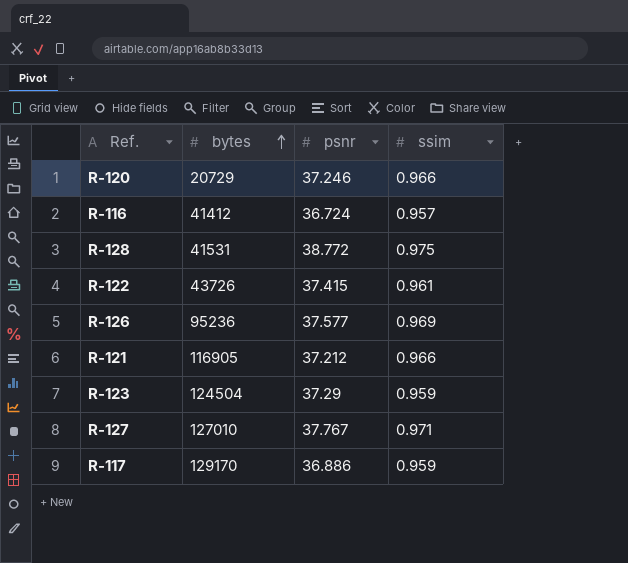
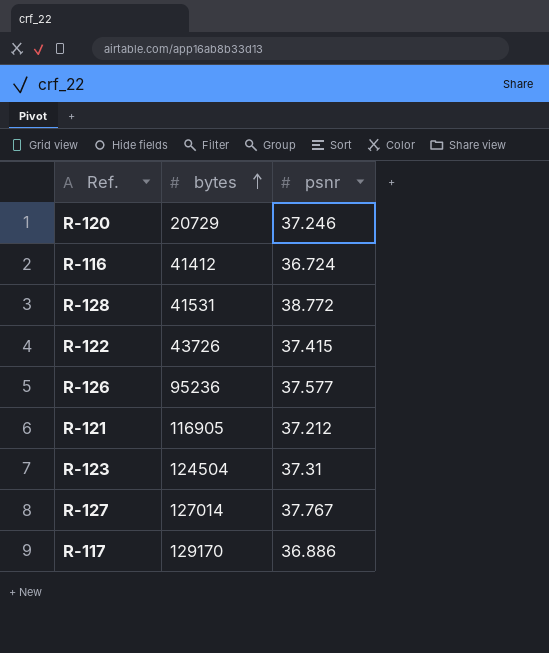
column ssim | position: 4 -> none
R-123 | psnr: 37.29 -> 37.31
R-127 | bytes: 127010 -> 127014

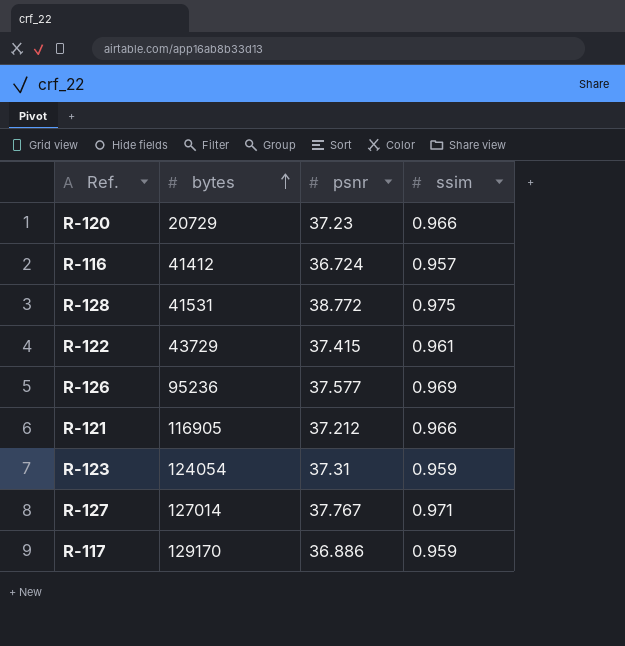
column ssim | position: none -> 4
R-120 | psnr: 37.246 -> 37.23
R-122 | bytes: 43726 -> 43729
R-123 | bytes: 124504 -> 124054

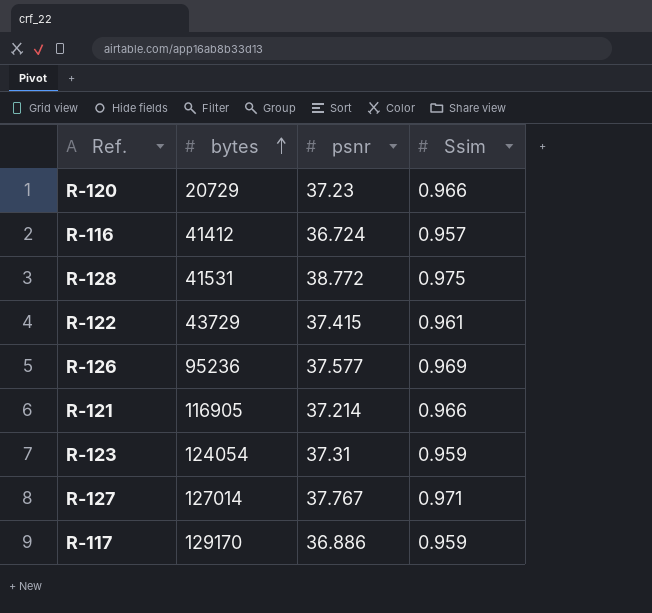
column name: ssim -> Ssim
R-121 | psnr: 37.212 -> 37.214

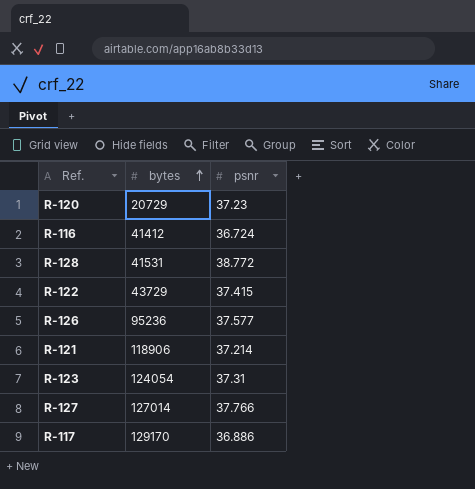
column Ssim | position: 4 -> none
R-121 | bytes: 116905 -> 118906
R-127 | psnr: 37.767 -> 37.766

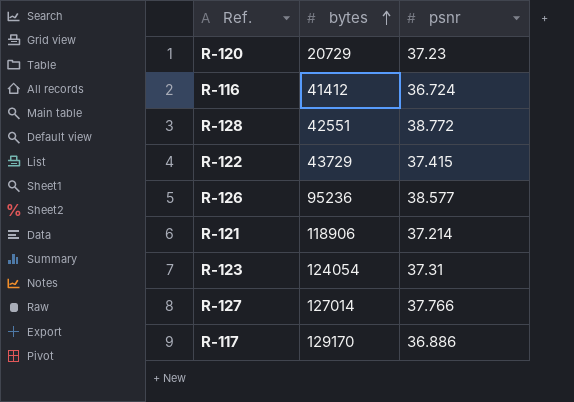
R-128 | bytes: 41531 -> 42551
R-126 | psnr: 37.577 -> 38.577

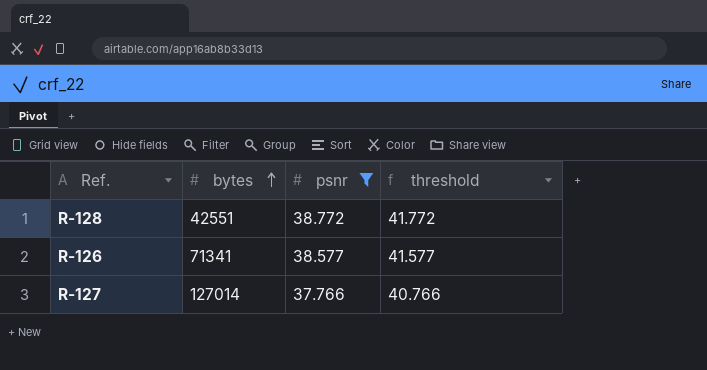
filter: none -> psnr >= 37.766
column threshold | formula: none -> [psnr] + 3
R-126 | bytes: 95236 -> 71341

